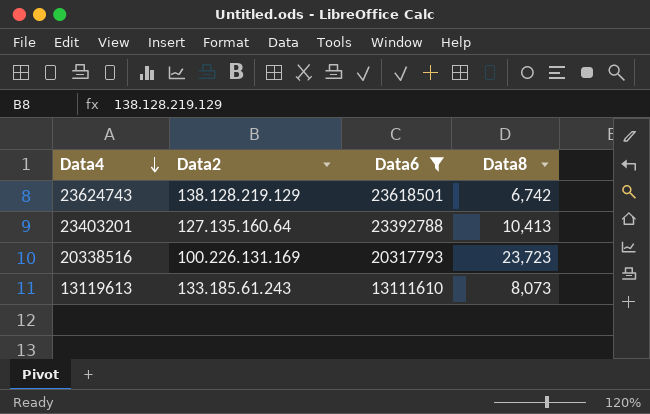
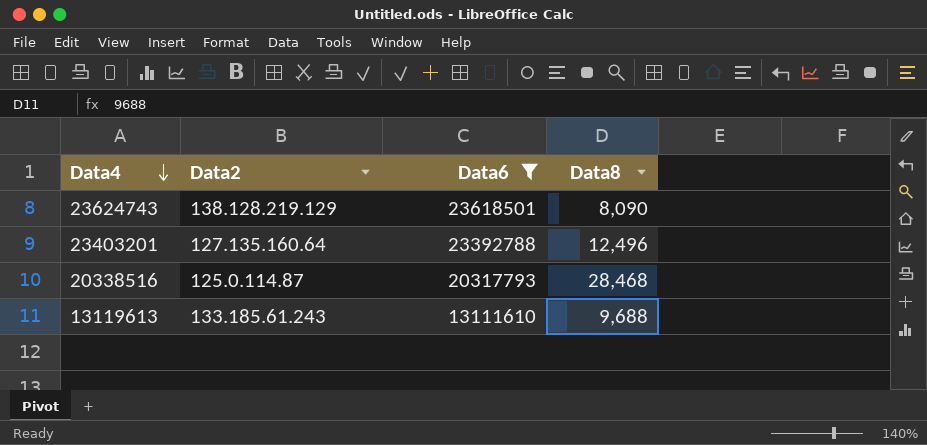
23624743 | Data8: 6,742 -> 8,090
23403201 | Data8: 10,413 -> 12,496
20338516 | Data2: 100.226.131.169 -> 125.0.114.87
20338516 | Data8: 23,723 -> 28,468
13119613 | Data8: 8,073 -> 9,688

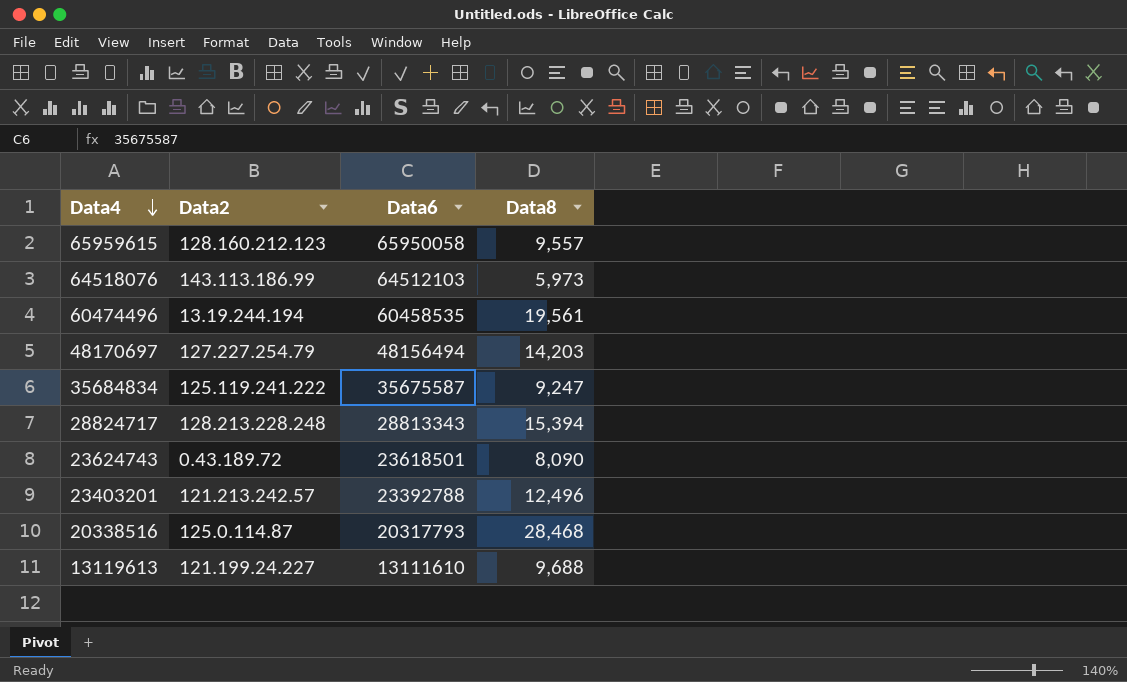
filter: Data6 <= 23618501 -> none
23624743 | Data2: 138.128.219.129 -> 0.43.189.72
23403201 | Data2: 127.135.160.64 -> 121.213.242.57
13119613 | Data2: 133.185.61.243 -> 121.199.24.227

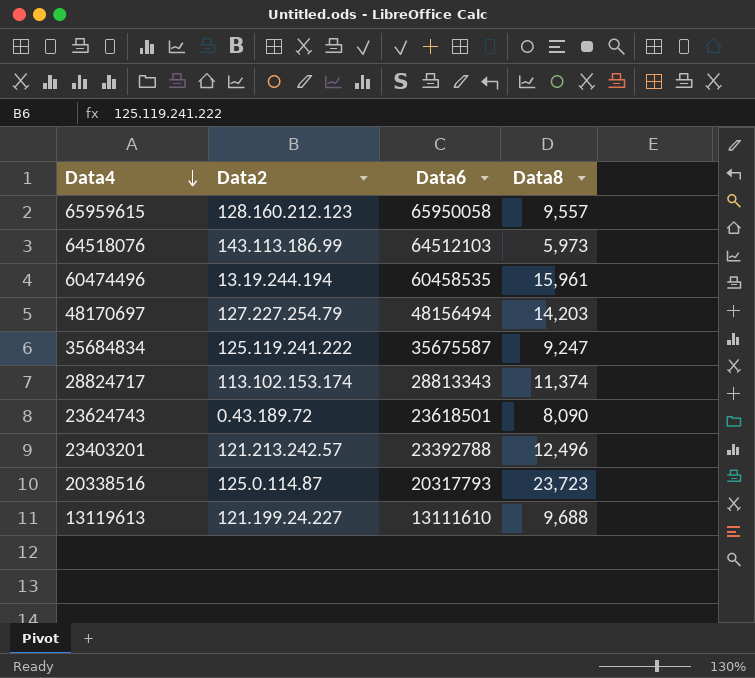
60474496 | Data8: 19,561 -> 15,961
28824717 | Data2: 128.213.228.248 -> 113.102.153.174
28824717 | Data8: 15,394 -> 11,374
20338516 | Data8: 28,468 -> 23,723

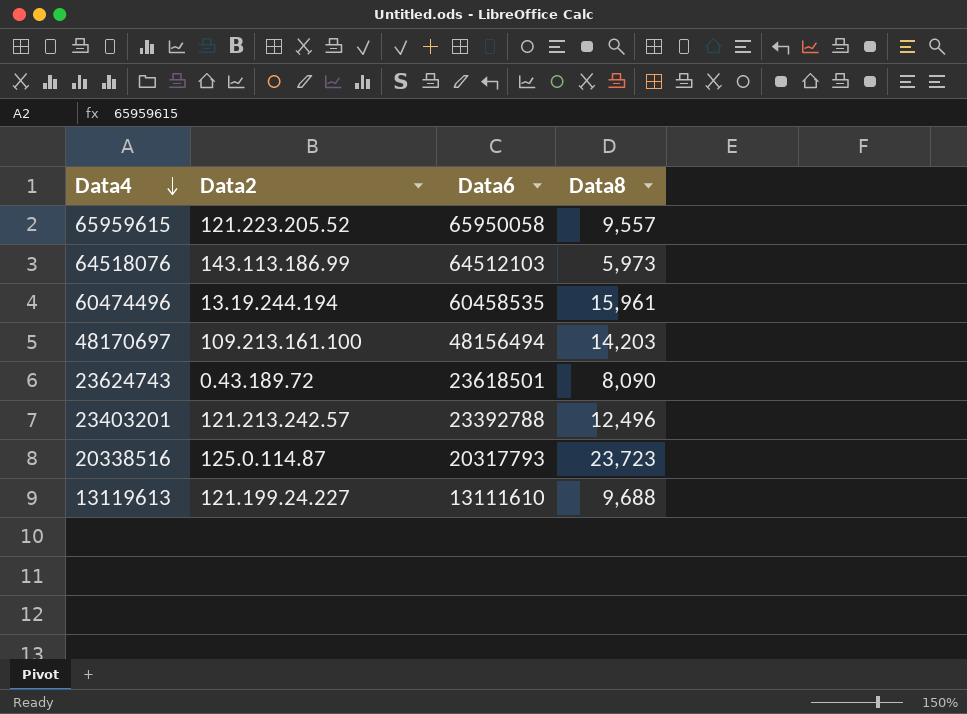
row 35684834: 125.119.241.222 | 35675587 | 9,247 -> none
row 28824717: 113.102.153.174 | 28813343 | 11,374 -> none
65959615 | Data2: 128.160.212.123 -> 121.223.205.52
48170697 | Data2: 127.227.254.79 -> 109.213.161.100

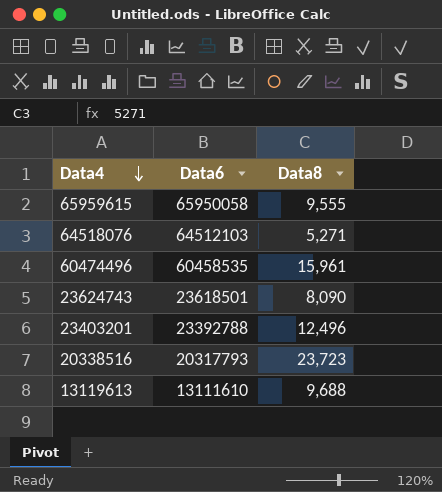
column Data2 | position: 2 -> none
row 48170697: 109.213.161.100 | 48156494 | 14,203 -> none
65959615 | Data8: 9,557 -> 9,555
64518076 | Data8: 5,973 -> 5,271

